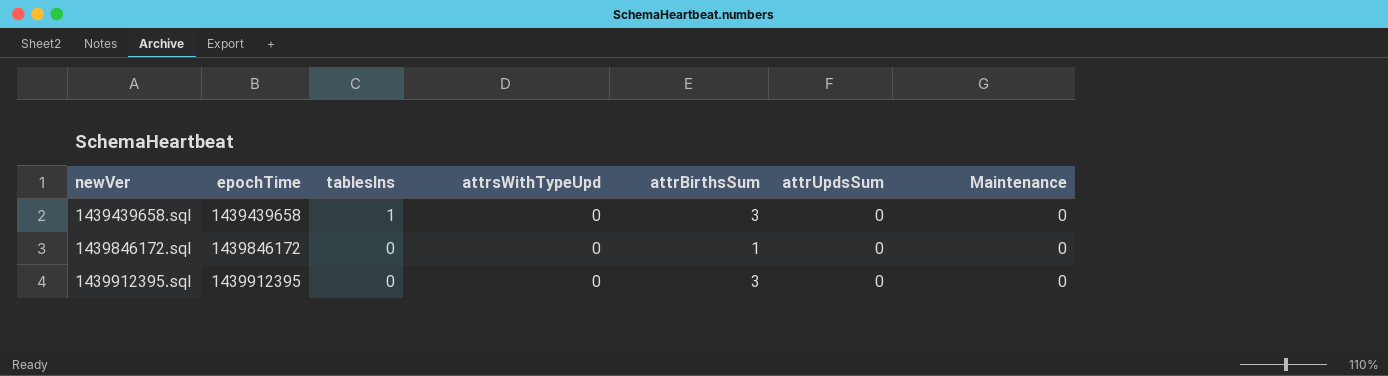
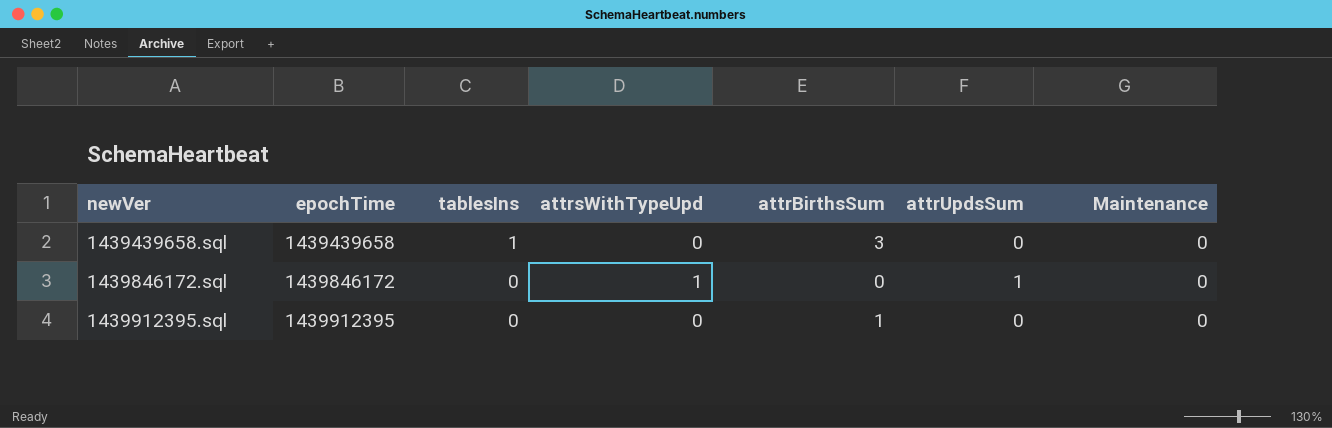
1439846172.sql | attrsWithTypeUpd: 0 -> 1
1439846172.sql | attrBirthsSum: 1 -> 0
1439846172.sql | attrUpdsSum: 0 -> 1
1439912395.sql | attrBirthsSum: 3 -> 1

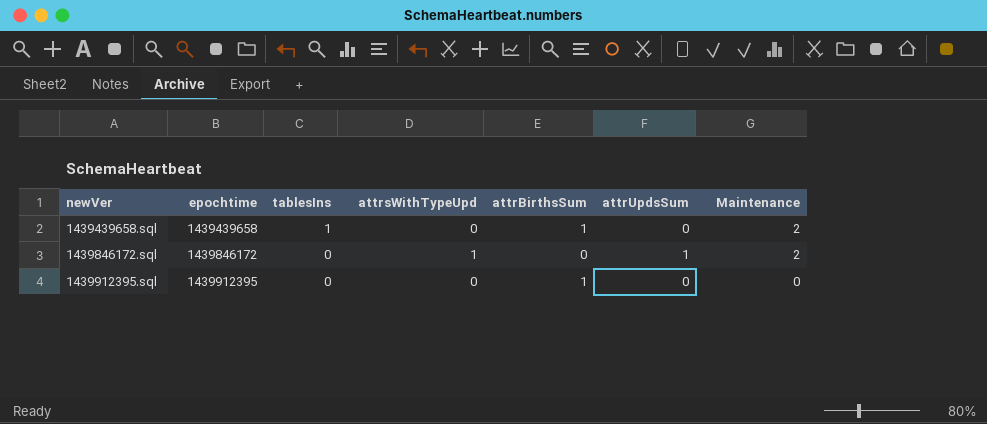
column name: epochTime -> epochtime
1439439658.sql | attrBirthsSum: 3 -> 1
1439439658.sql | Maintenance: 0 -> 2
1439846172.sql | Maintenance: 0 -> 2

